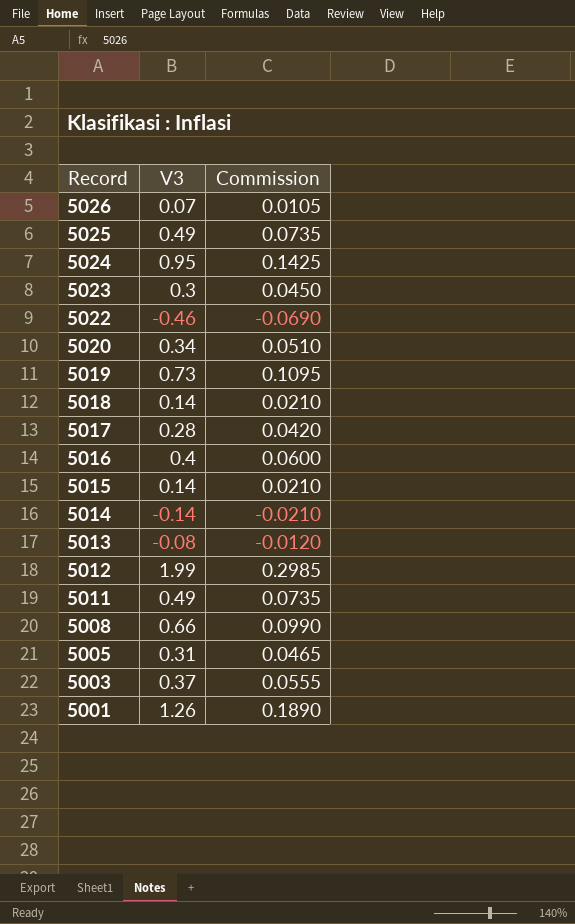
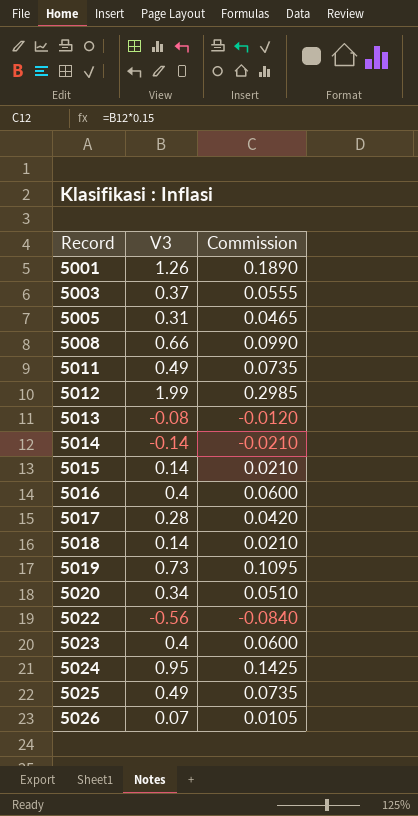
row order: Record descending -> Record ascending
5022 | V3: -0.46 -> -0.56
5022 | Commission: -0.0690 -> -0.0840
5023 | V3: 0.3 -> 0.4
5023 | Commission: 0.0450 -> 0.0600

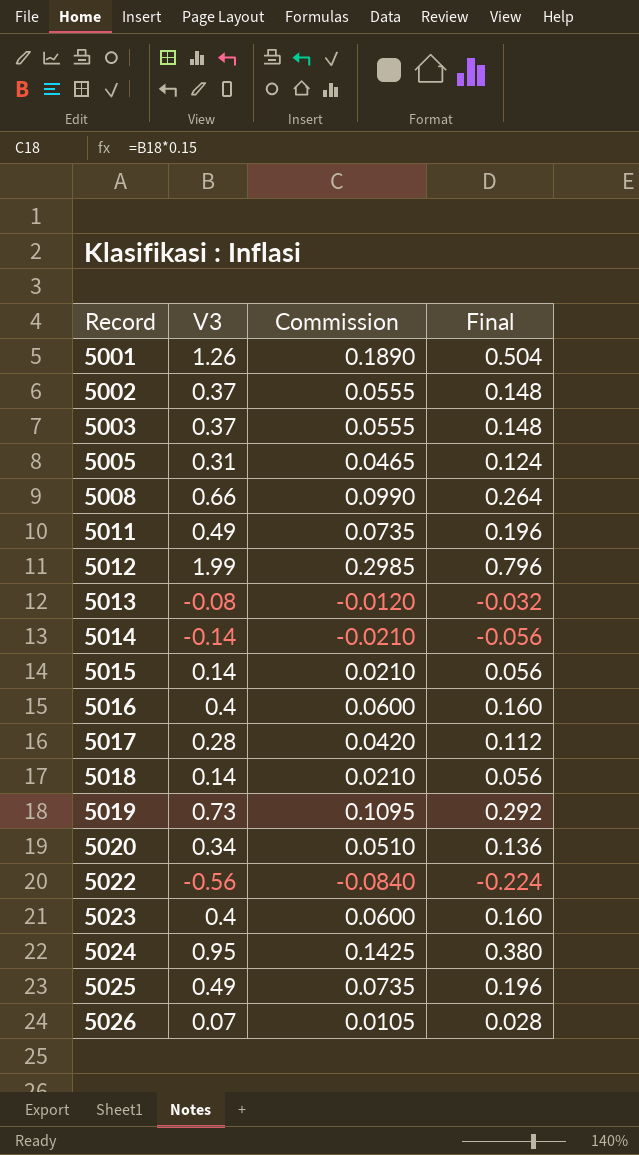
column Final | formula: none -> [V3] * 0.4
row 5002: none -> 0.37 | 0.0555 | 0.148

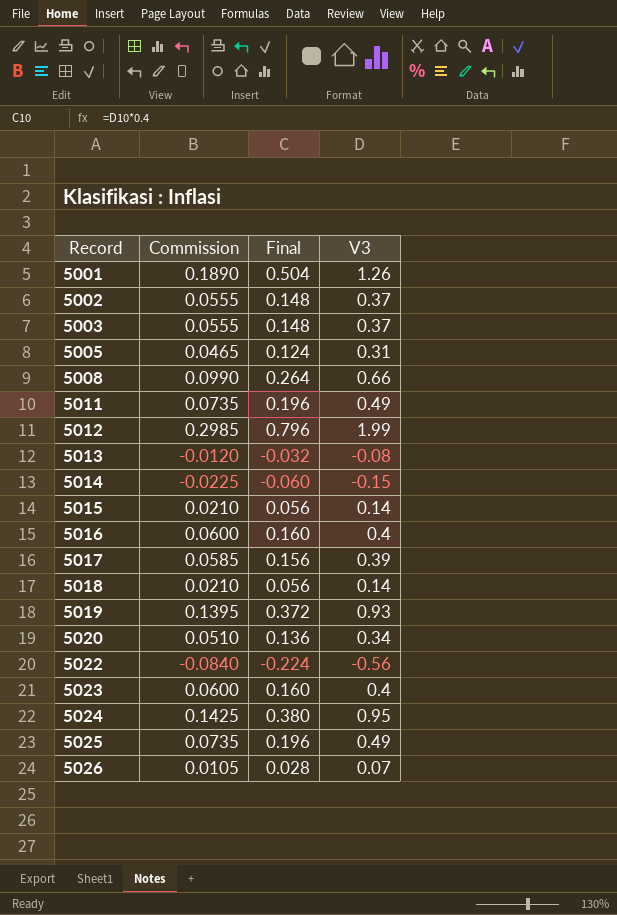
column V3 | position: 2 -> 4
5014 | Commission: -0.0210 -> -0.0225
5014 | Final: -0.056 -> -0.060
5014 | V3: -0.14 -> -0.15
5017 | Commission: 0.0420 -> 0.0585
5017 | Final: 0.112 -> 0.156
5017 | V3: 0.28 -> 0.39
5019 | Commission: 0.1095 -> 0.1395
5019 | Final: 0.292 -> 0.372
5019 | V3: 0.73 -> 0.93

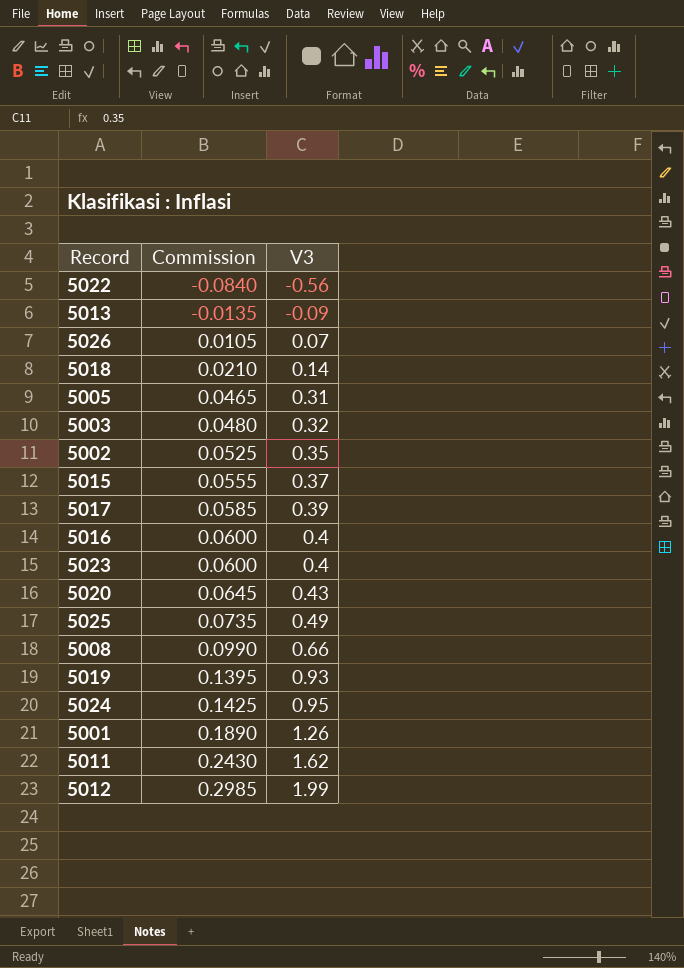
row order: Record ascending -> Commission ascending
column Final | formula: [V3] * 0.4 -> none
row 5014: -0.0225 | -0.060 | -0.15 -> none
5013 | Commission: -0.0120 -> -0.0135
5013 | V3: -0.08 -> -0.09
5003 | Commission: 0.0555 -> 0.0480
5003 | V3: 0.37 -> 0.32
5002 | Commission: 0.0555 -> 0.0525
5002 | V3: 0.37 -> 0.35
5015 | Commission: 0.0210 -> 0.0555
5015 | V3: 0.14 -> 0.37
5020 | Commission: 0.0510 -> 0.0645
5020 | V3: 0.34 -> 0.43
5011 | Commission: 0.0735 -> 0.2430
5011 | V3: 0.49 -> 1.62

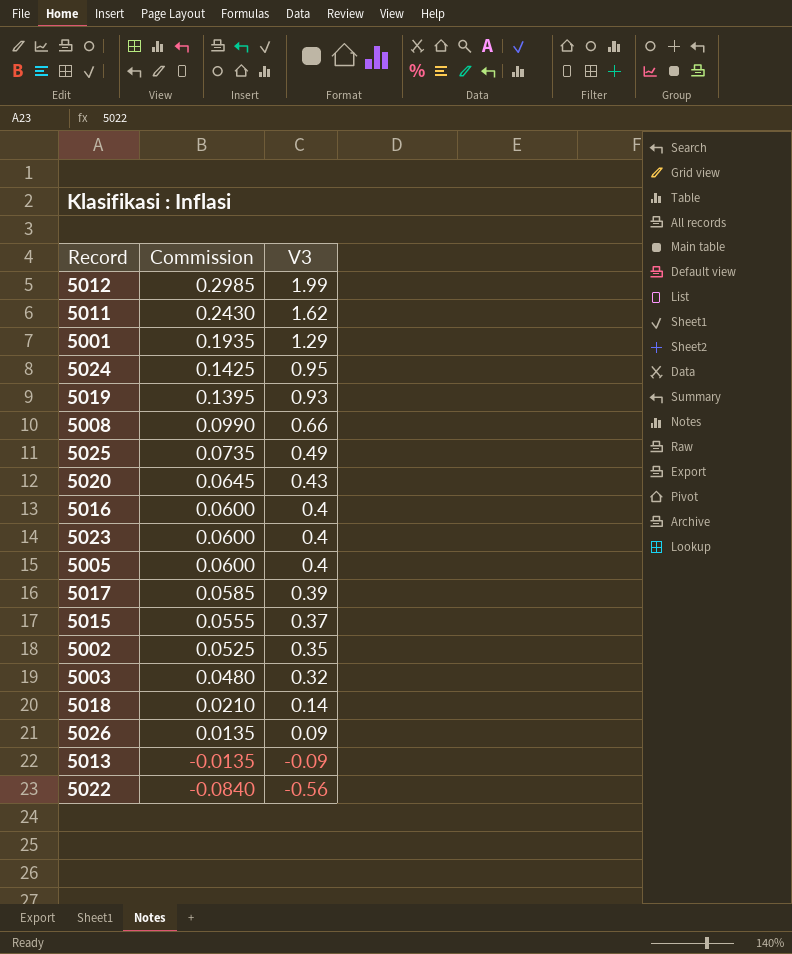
row order: Commission ascending -> Commission descending
5001 | Commission: 0.1890 -> 0.1935
5001 | V3: 1.26 -> 1.29
5005 | Commission: 0.0465 -> 0.0600
5005 | V3: 0.31 -> 0.4
5026 | Commission: 0.0105 -> 0.0135
5026 | V3: 0.07 -> 0.09

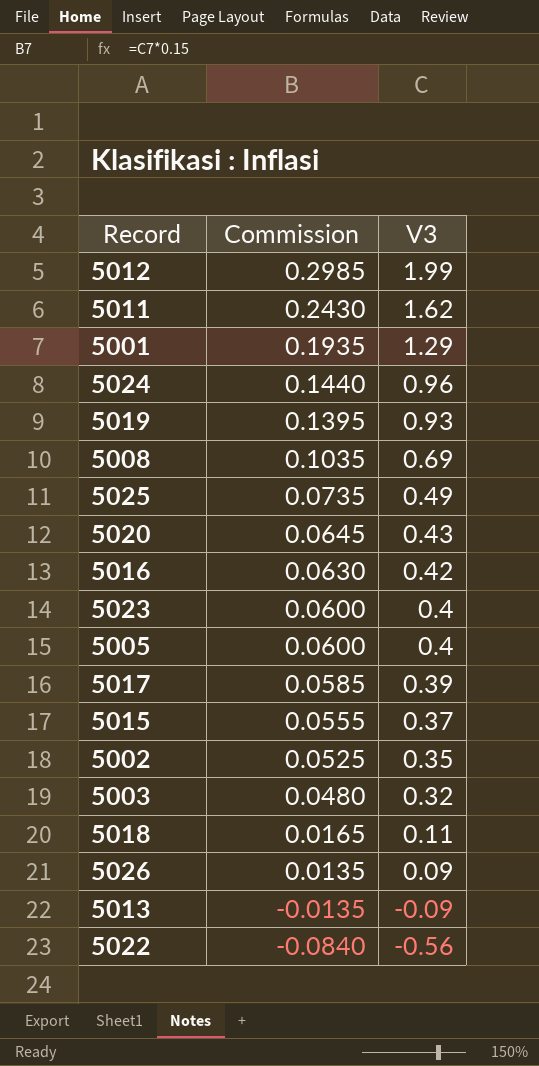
5024 | Commission: 0.1425 -> 0.1440
5024 | V3: 0.95 -> 0.96
5008 | Commission: 0.0990 -> 0.1035
5008 | V3: 0.66 -> 0.69
5016 | Commission: 0.0600 -> 0.0630
5016 | V3: 0.4 -> 0.42
5018 | Commission: 0.0210 -> 0.0165
5018 | V3: 0.14 -> 0.11

